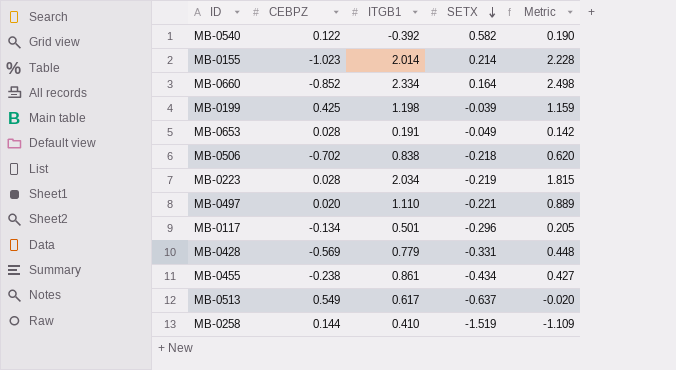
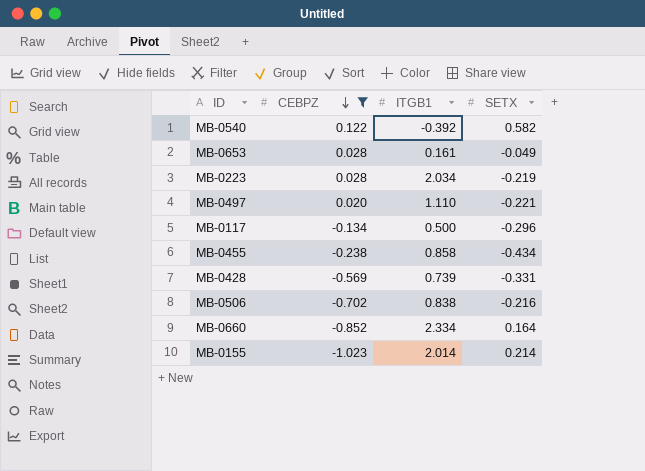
filter: none -> CEBPZ <= 0.122
row order: SETX descending -> CEBPZ descending
column Metric | formula: [ITGB1] + [SETX] -> none
MB-0653 | ITGB1: 0.191 -> 0.161
MB-0117 | ITGB1: 0.501 -> 0.500
MB-0455 | ITGB1: 0.861 -> 0.858
MB-0428 | ITGB1: 0.779 -> 0.739
MB-0506 | SETX: -0.218 -> -0.216

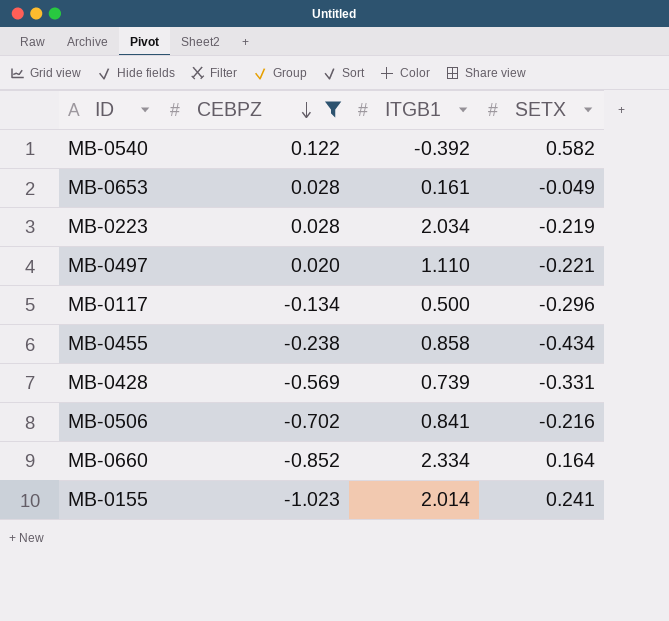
MB-0506 | ITGB1: 0.838 -> 0.841
MB-0155 | SETX: 0.214 -> 0.241

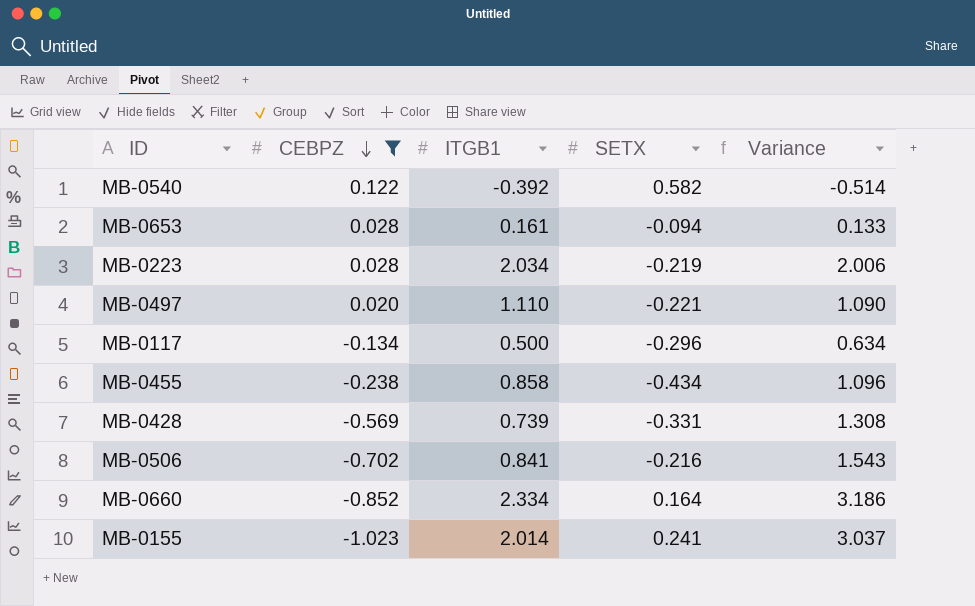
column Variance | formula: none -> [ITGB1] - [CEBPZ]
MB-0653 | SETX: -0.049 -> -0.094

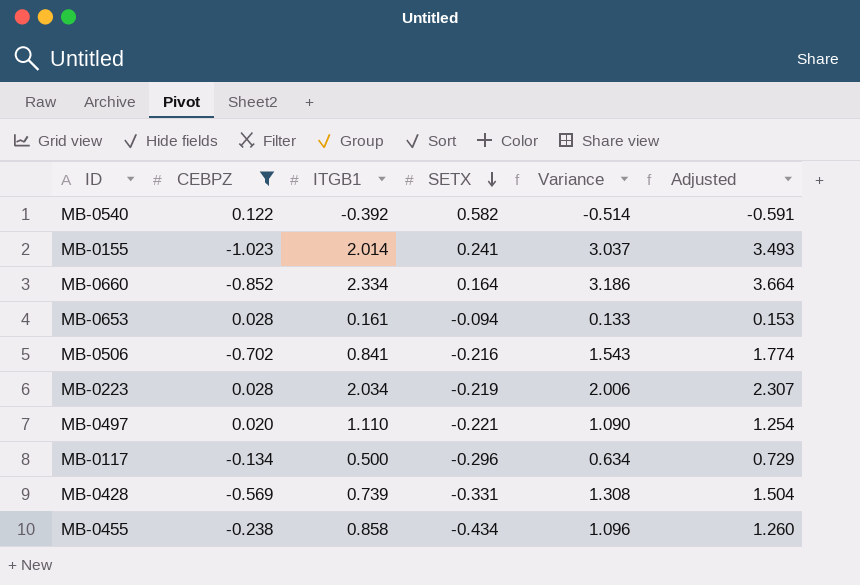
row order: CEBPZ descending -> SETX descending
column Adjusted | formula: none -> [Variance] * 1.15

